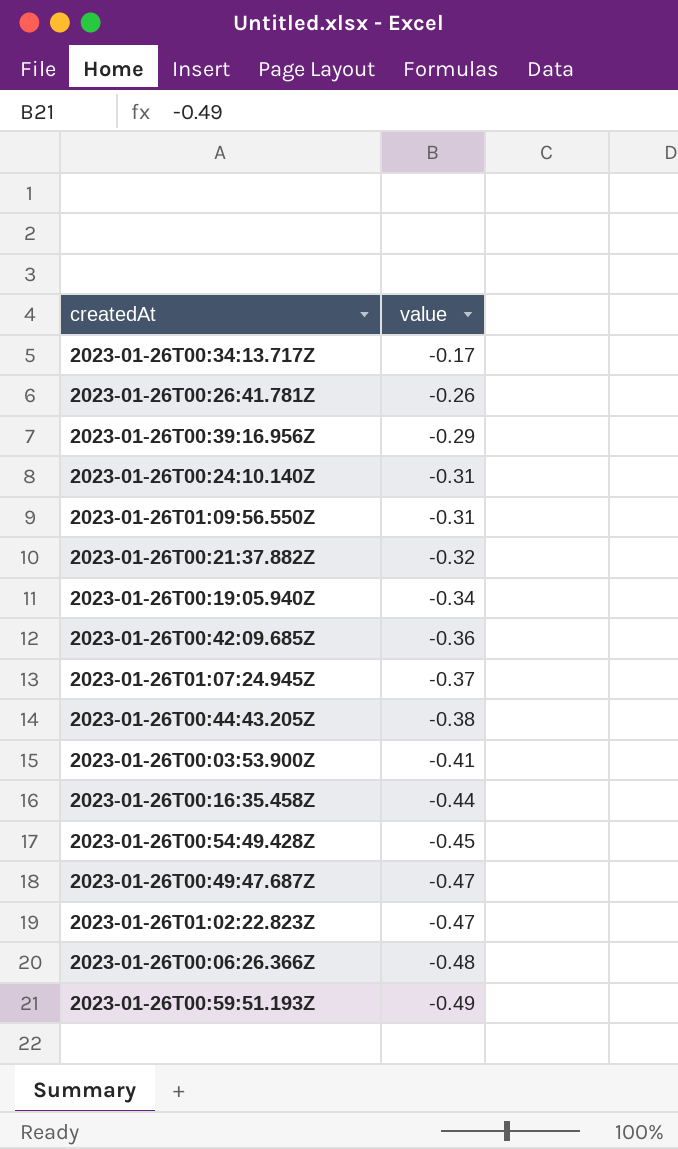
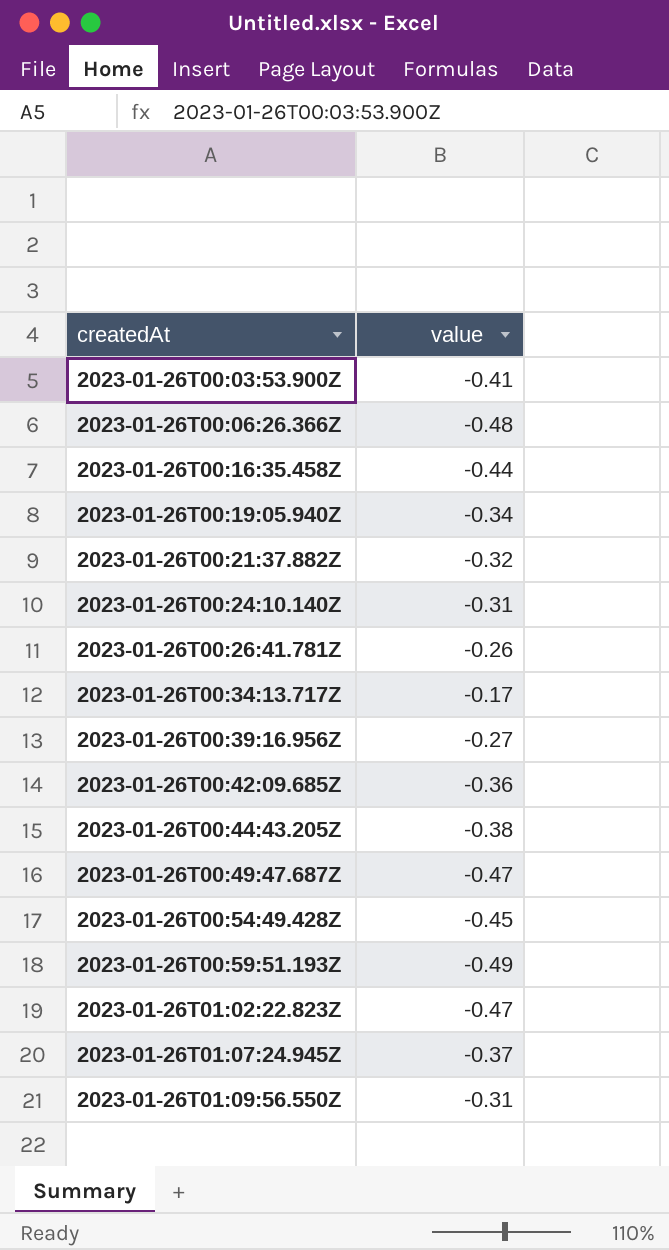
row order: value descending -> createdAt ascending
2023-01-26T00:39:16.956Z | value: -0.29 -> -0.27

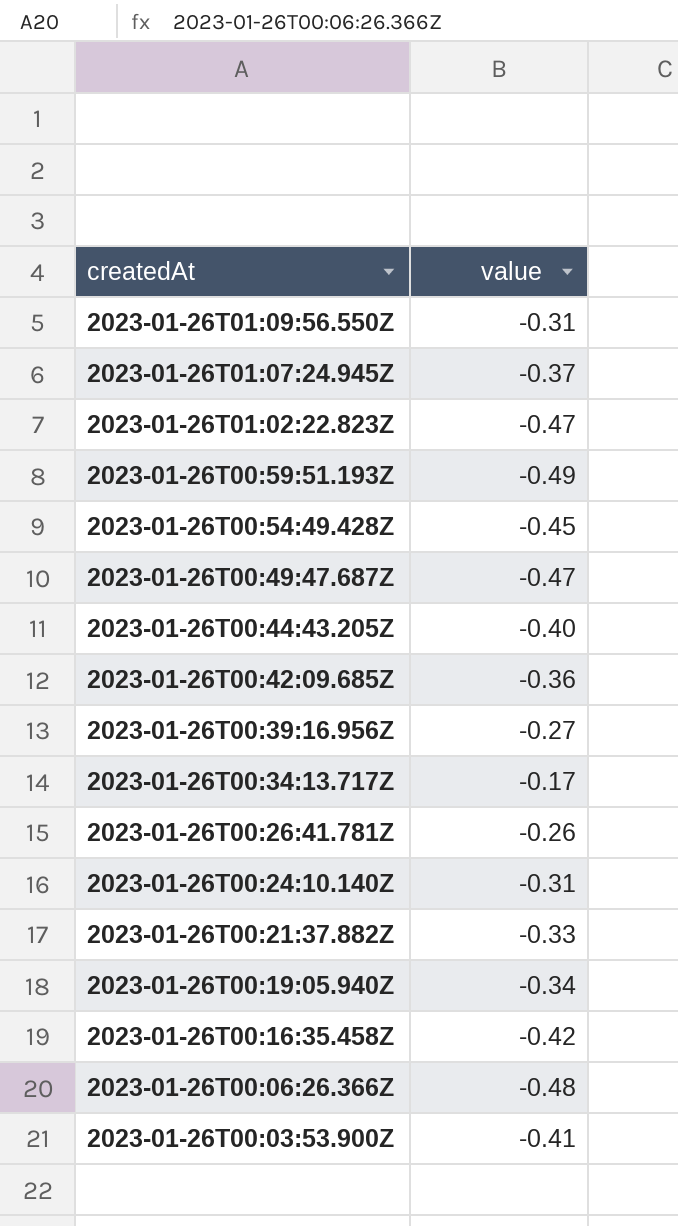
row order: createdAt ascending -> createdAt descending
2023-01-26T00:44:43.205Z | value: -0.38 -> -0.40
2023-01-26T00:21:37.882Z | value: -0.32 -> -0.33
2023-01-26T00:16:35.458Z | value: -0.44 -> -0.42

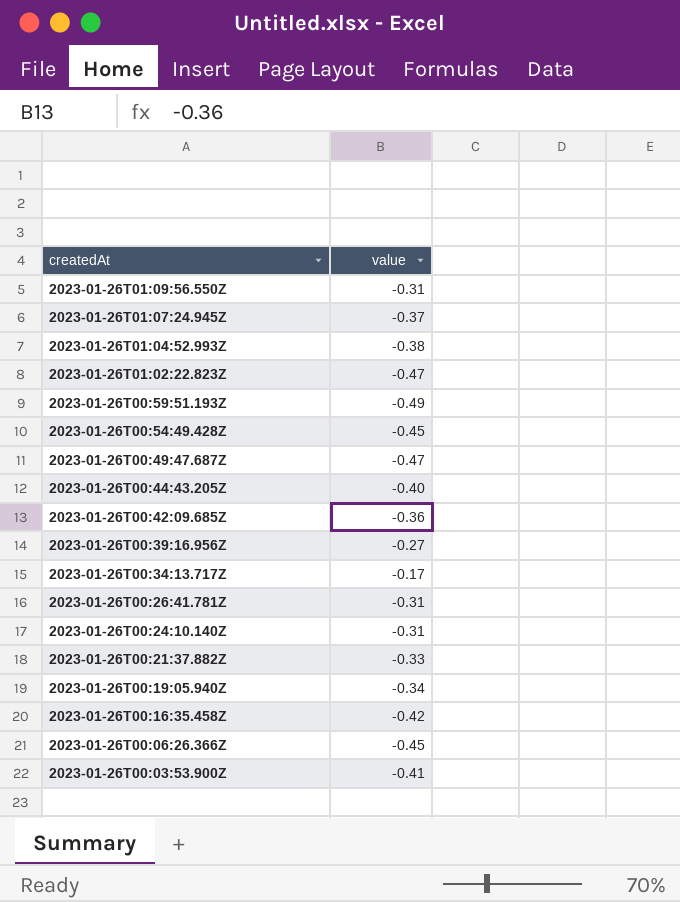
row 2023-01-26T01:04:52.993Z: none -> -0.38
2023-01-26T00:26:41.781Z | value: -0.26 -> -0.31
2023-01-26T00:06:26.366Z | value: -0.48 -> -0.45

